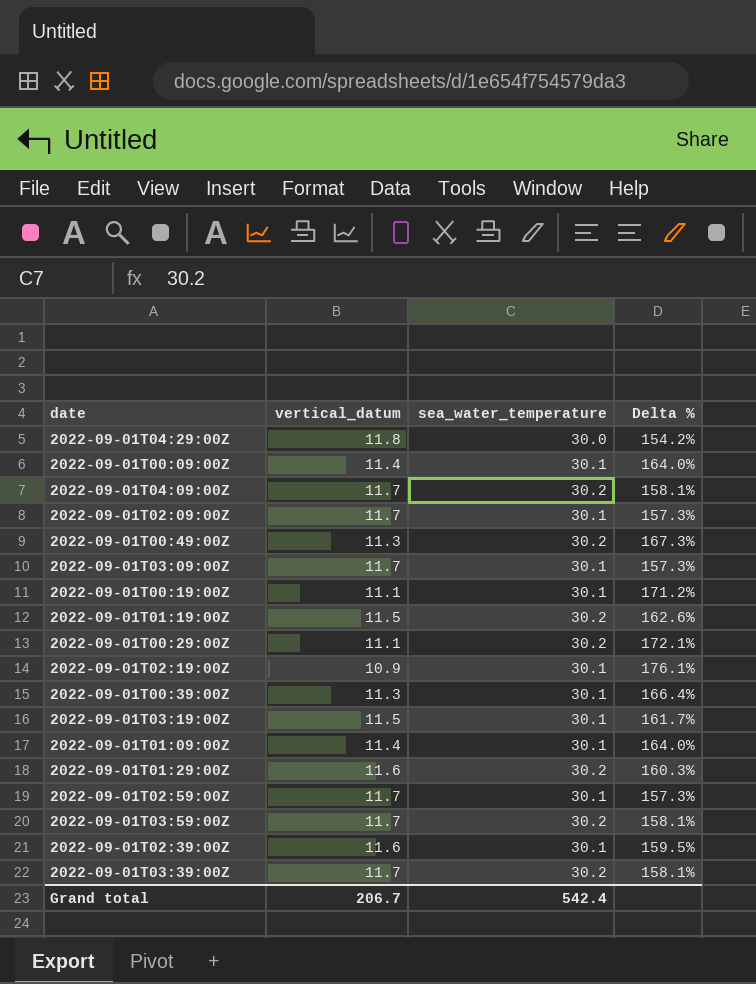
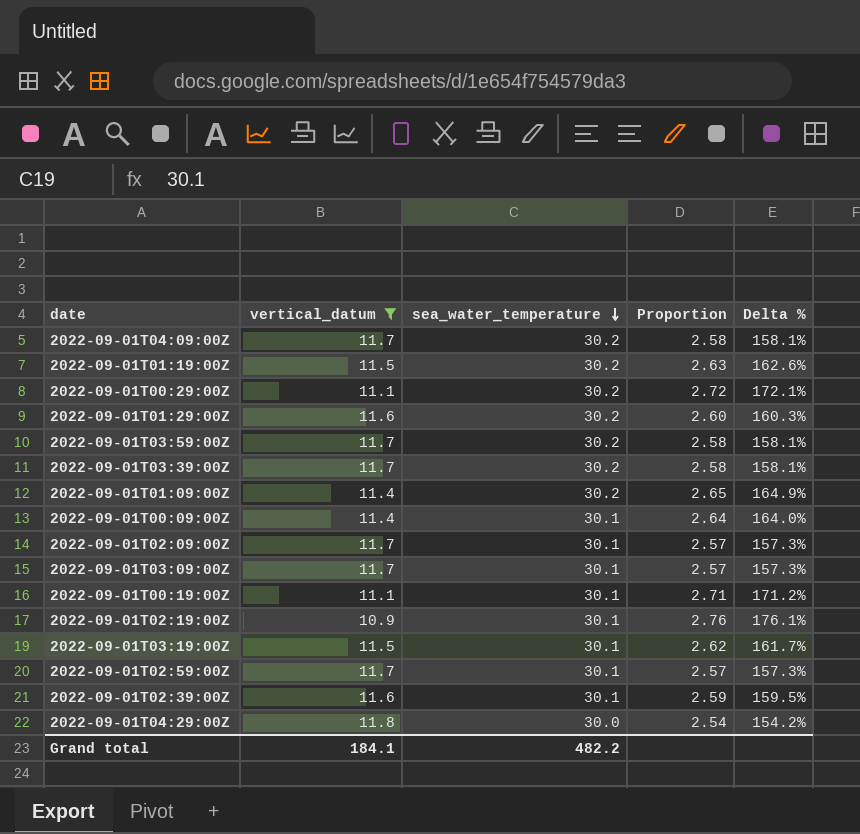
filter: none -> vertical_datum != 11.3
row order: none -> sea_water_temperature descending
column Proportion | formula: none -> [sea_water_temperature] / [vertical_datum]
2022-09-01T01:09:00Z | sea_water_temperature: 30.1 -> 30.2
2022-09-01T01:09:00Z | Delta %: 164.0% -> 164.9%
Grand total | vertical_datum: 206.7 -> 184.1
Grand total | sea_water_temperature: 542.4 -> 482.2

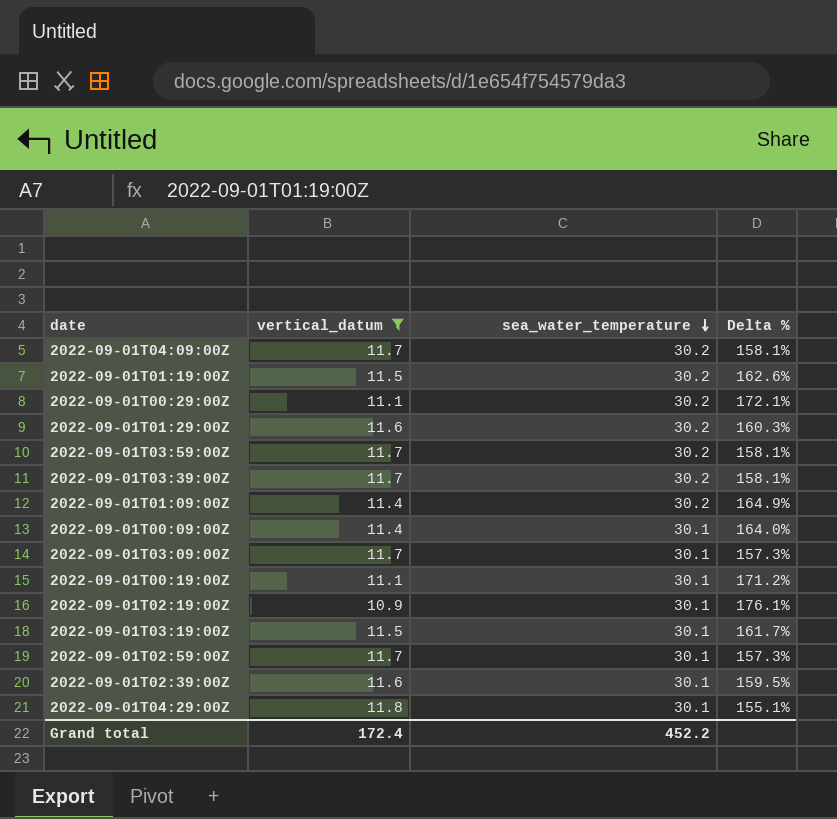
column Proportion | formula: [sea_water_temperature] / [vertical_datum] -> none
row 2022-09-01T02:09:00Z: 11.7 | 30.1 | 2.57 | 157.3% -> none
2022-09-01T04:29:00Z | sea_water_temperature: 30.0 -> 30.1
2022-09-01T04:29:00Z | Delta %: 154.2% -> 155.1%
Grand total | vertical_datum: 184.1 -> 172.4
Grand total | sea_water_temperature: 482.2 -> 452.2

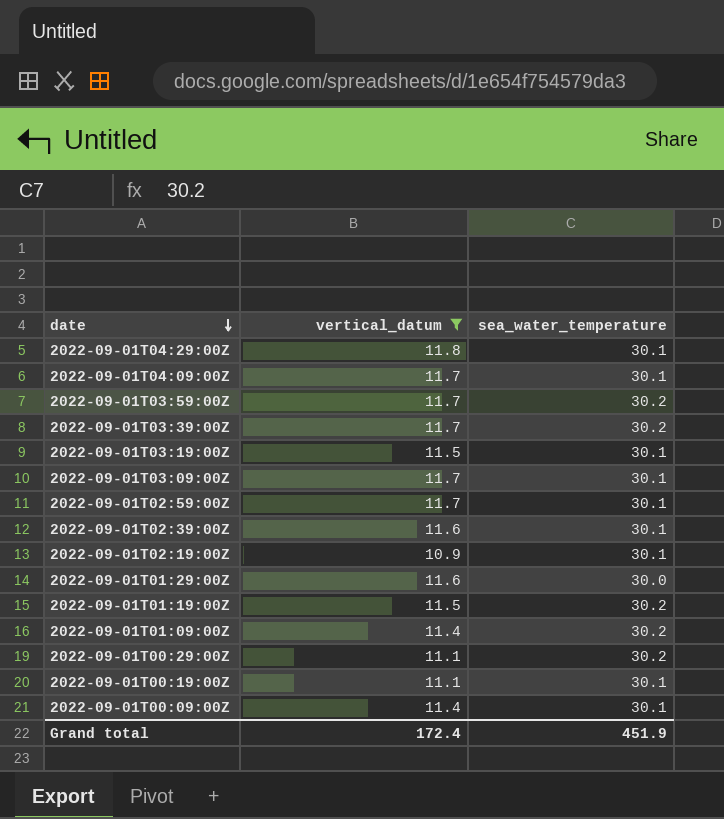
row order: sea_water_temperature descending -> date descending
column Delta % | formula: ([sea_water_temperature] - [vertical_datum]) / [vertical_datum] -> none
2022-09-01T04:09:00Z | sea_water_temperature: 30.2 -> 30.1
2022-09-01T01:29:00Z | sea_water_temperature: 30.2 -> 30.0
Grand total | sea_water_temperature: 452.2 -> 451.9

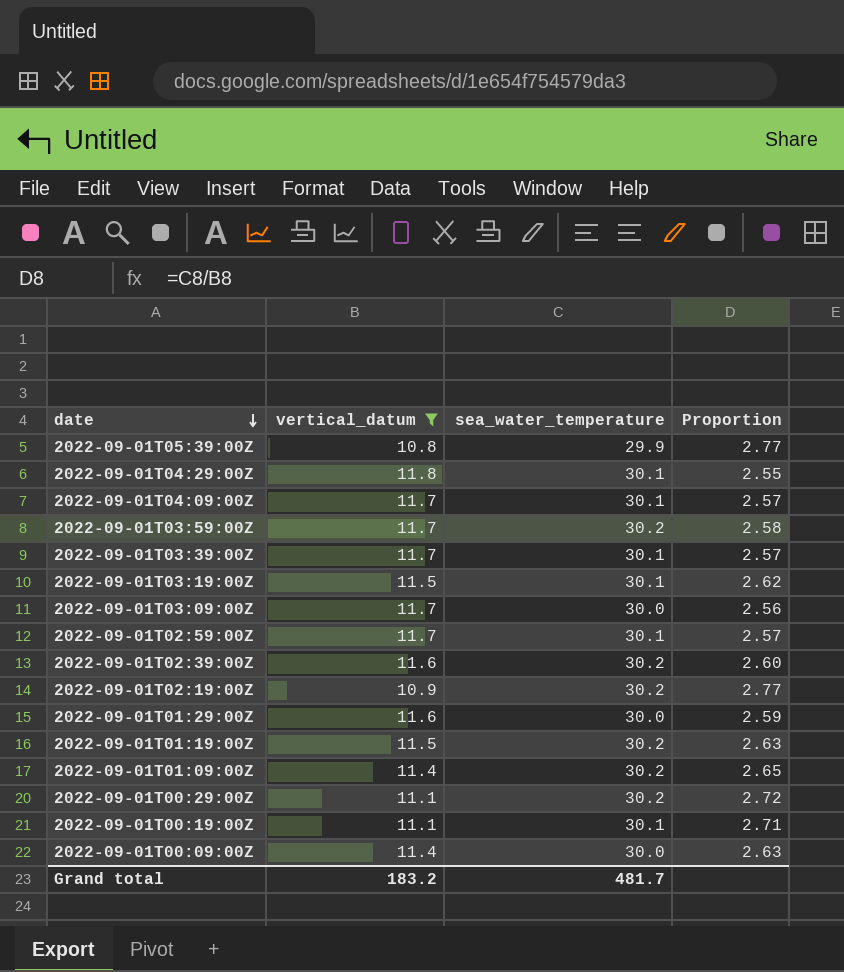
column Proportion | formula: none -> [sea_water_temperature] / [vertical_datum]
row 2022-09-01T05:39:00Z: none -> 10.8 | 29.9 | 2.77
2022-09-01T03:39:00Z | sea_water_temperature: 30.2 -> 30.1
2022-09-01T03:09:00Z | sea_water_temperature: 30.1 -> 30.0
2022-09-01T02:39:00Z | sea_water_temperature: 30.1 -> 30.2
2022-09-01T02:19:00Z | sea_water_temperature: 30.1 -> 30.2
2022-09-01T00:09:00Z | sea_water_temperature: 30.1 -> 30.0
Grand total | vertical_datum: 172.4 -> 183.2
Grand total | sea_water_temperature: 451.9 -> 481.7

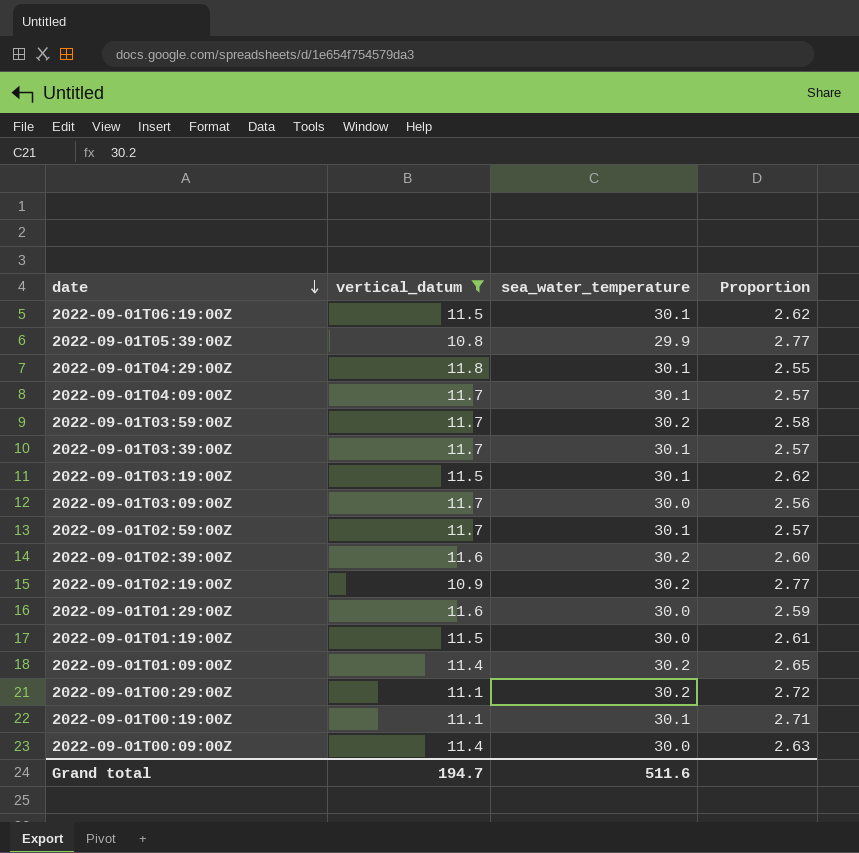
row 2022-09-01T06:19:00Z: none -> 11.5 | 30.1 | 2.62
2022-09-01T01:19:00Z | sea_water_temperature: 30.2 -> 30.0
2022-09-01T01:19:00Z | Proportion: 2.63 -> 2.61
Grand total | vertical_datum: 183.2 -> 194.7
Grand total | sea_water_temperature: 481.7 -> 511.6

